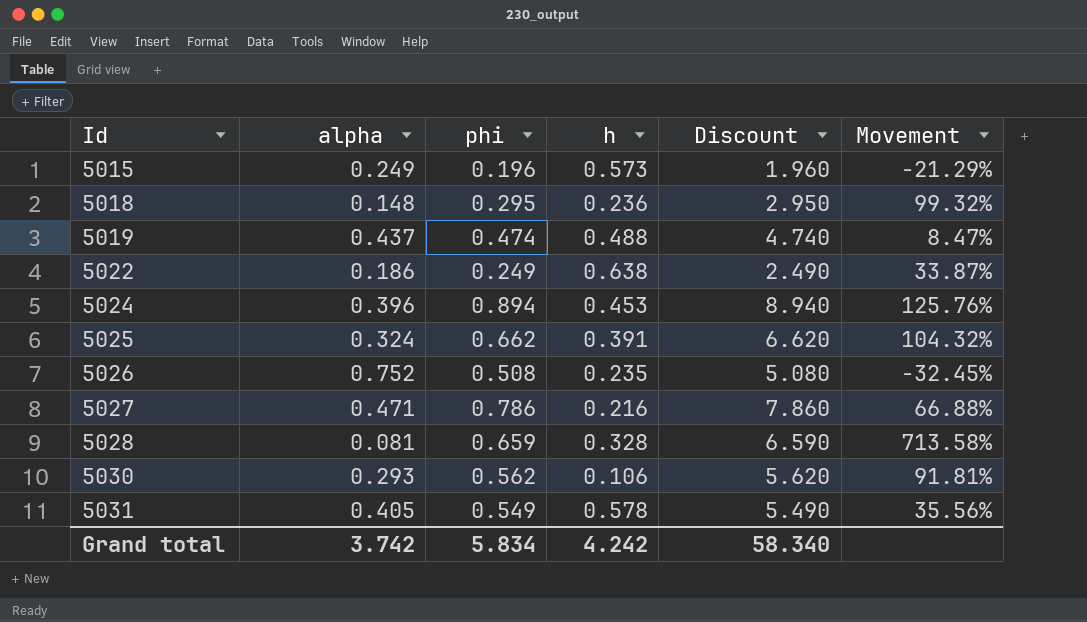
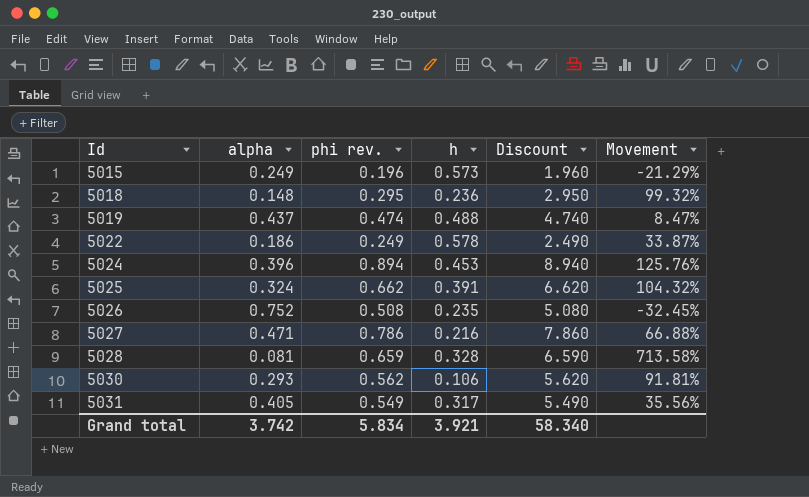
column name: phi -> phi rev.
5022 | h: 0.638 -> 0.578
5031 | h: 0.578 -> 0.317
Grand total | h: 4.242 -> 3.921

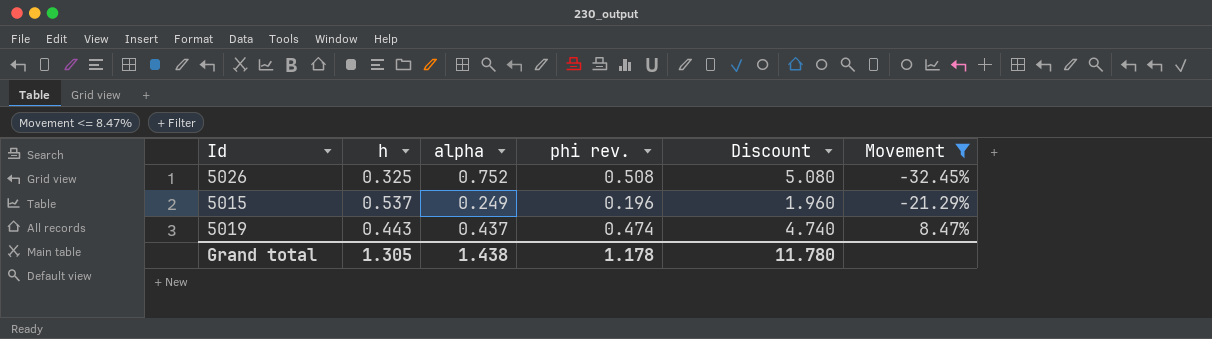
filter: none -> Movement <= 8.47%
row order: Id ascending -> Movement ascending
column h | position: 4 -> 2
5026 | h: 0.235 -> 0.325
5015 | h: 0.573 -> 0.537
5019 | h: 0.488 -> 0.443
Grand total | h: 3.921 -> 1.305
Grand total | alpha: 3.742 -> 1.438
Grand total | phi rev.: 5.834 -> 1.178
Grand total | Discount: 58.340 -> 11.780

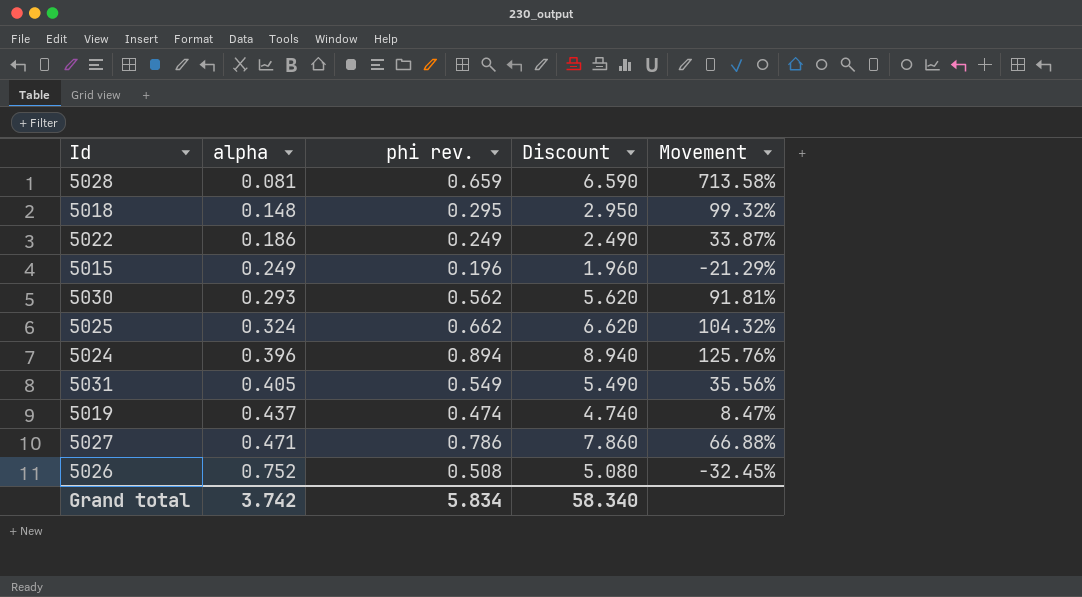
filter: Movement <= 8.47% -> none
row order: Movement ascending -> alpha ascending
column h | position: 2 -> none
Grand total | alpha: 1.438 -> 3.742
Grand total | phi rev.: 1.178 -> 5.834
Grand total | Discount: 11.780 -> 58.340

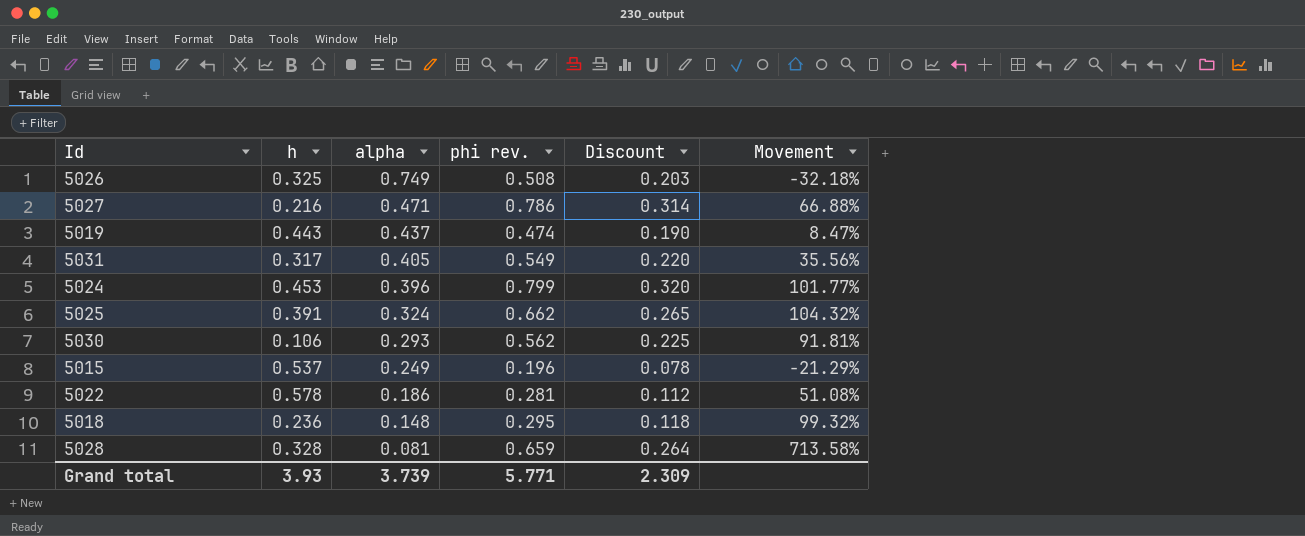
row order: alpha ascending -> alpha descending
column h | position: none -> 2
column Discount | formula: [phi rev.] * 10 -> [phi rev.] * 0.4
5026 | alpha: 0.752 -> 0.749
5026 | Movement: -32.45% -> -32.18%
5024 | phi rev.: 0.894 -> 0.799
5024 | Movement: 125.76% -> 101.77%
5022 | phi rev.: 0.249 -> 0.281
5022 | Movement: 33.87% -> 51.08%
Grand total | alpha: 3.742 -> 3.739
Grand total | phi rev.: 5.834 -> 5.771
Grand total | Discount: 58.340 -> 2.309

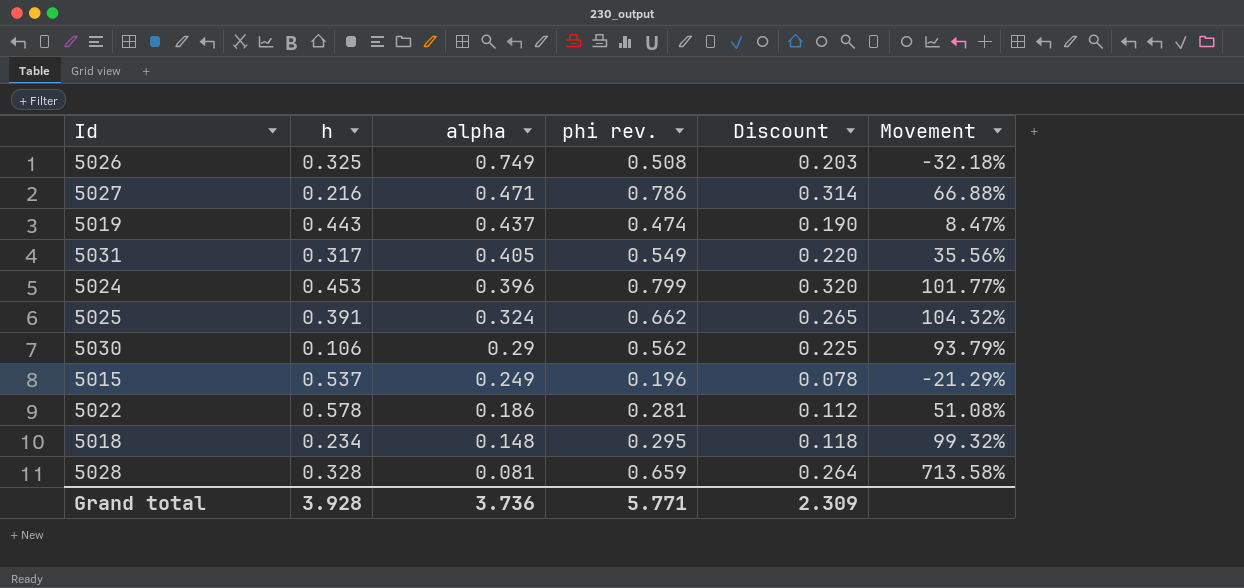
5030 | alpha: 0.293 -> 0.29
5030 | Movement: 91.81% -> 93.79%
5018 | h: 0.236 -> 0.234
Grand total | h: 3.93 -> 3.928
Grand total | alpha: 3.739 -> 3.736

